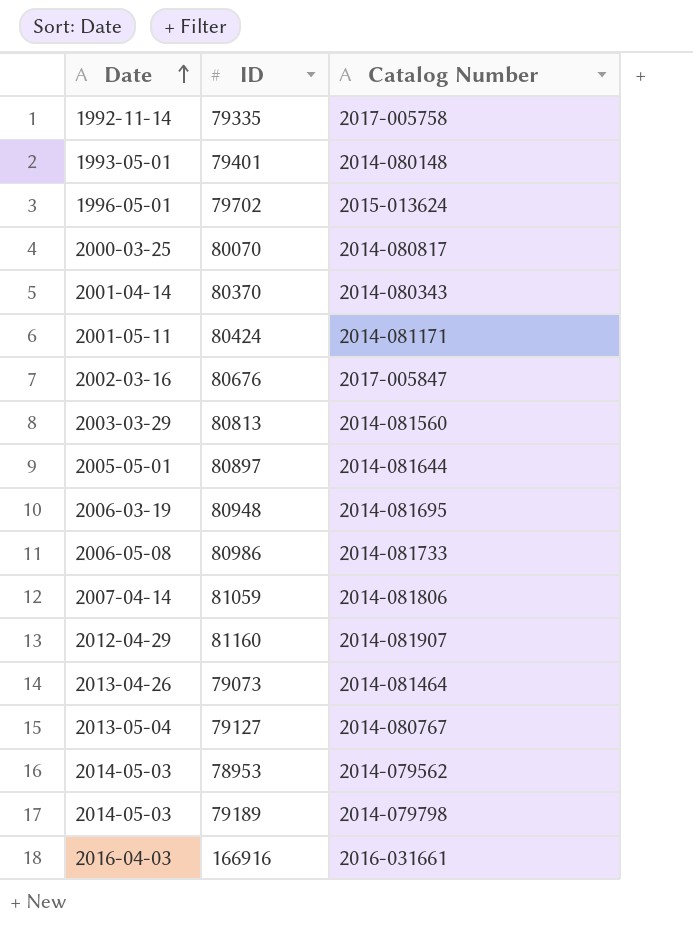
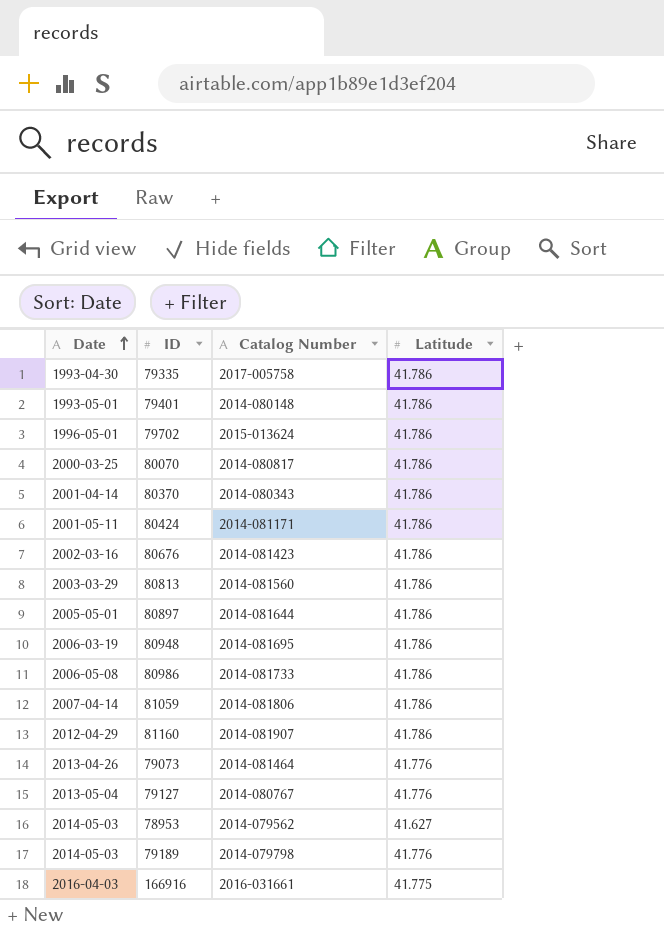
column Latitude | position: none -> 4
79335 | Date: 1992-11-14 -> 1993-04-30
80676 | Catalog Number: 2017-005847 -> 2014-081423

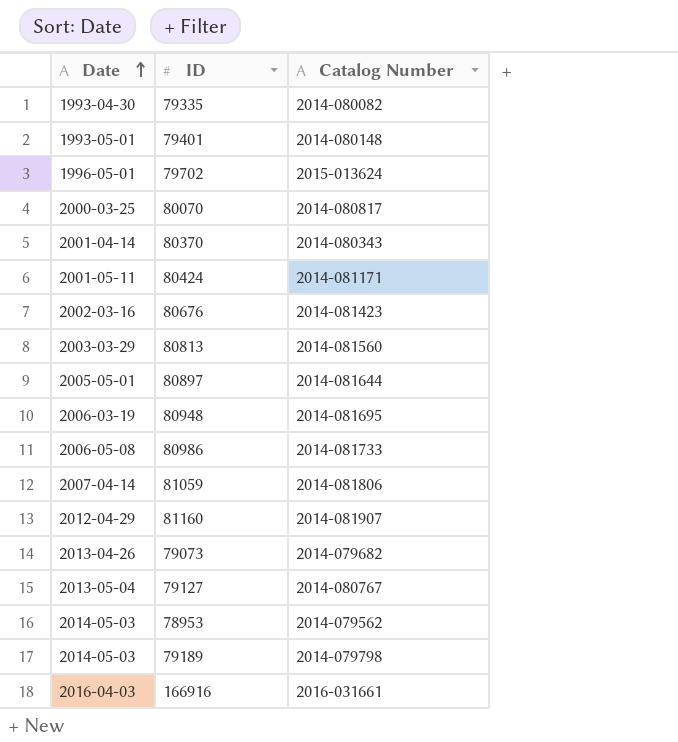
column Latitude | position: 4 -> none
79335 | Catalog Number: 2017-005758 -> 2014-080082
79073 | Catalog Number: 2014-081464 -> 2014-079682

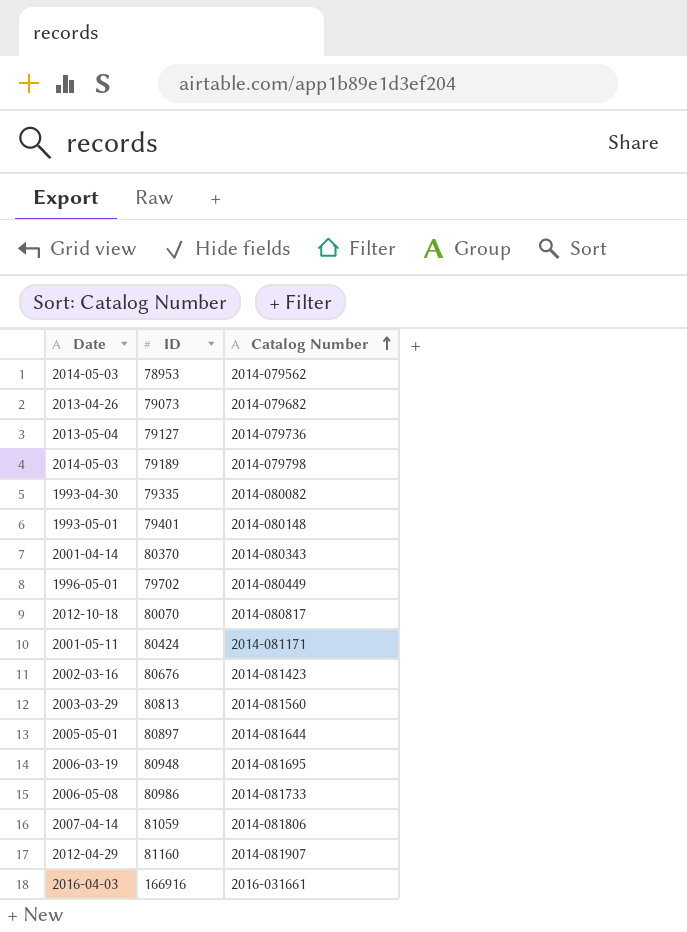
row order: Date ascending -> Catalog Number ascending
79127 | Catalog Number: 2014-080767 -> 2014-079736
79702 | Catalog Number: 2015-013624 -> 2014-080449
80070 | Date: 2000-03-25 -> 2012-10-18

